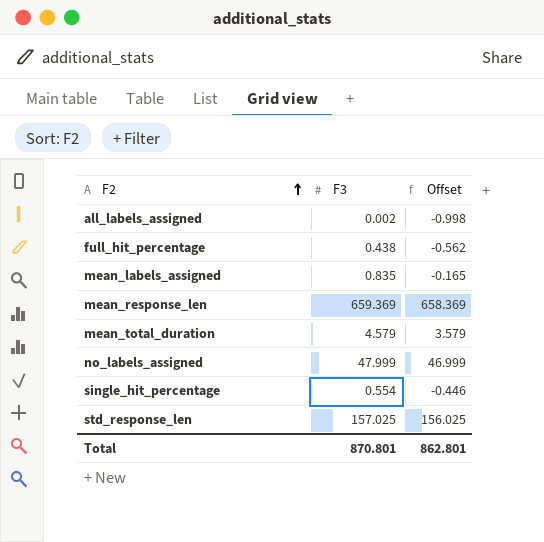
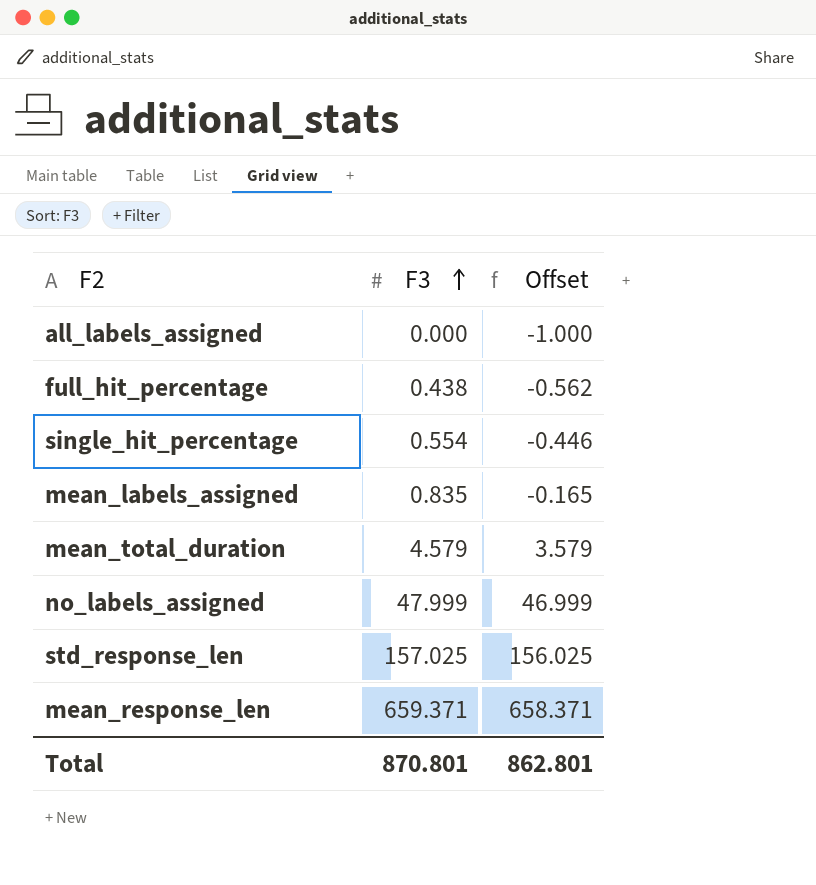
row order: F2 ascending -> F3 ascending
all_labels_assigned | F3: 0.002 -> 0.000
all_labels_assigned | Offset: -0.998 -> -1.000
mean_response_len | F3: 659.369 -> 659.371
mean_response_len | Offset: 658.369 -> 658.371

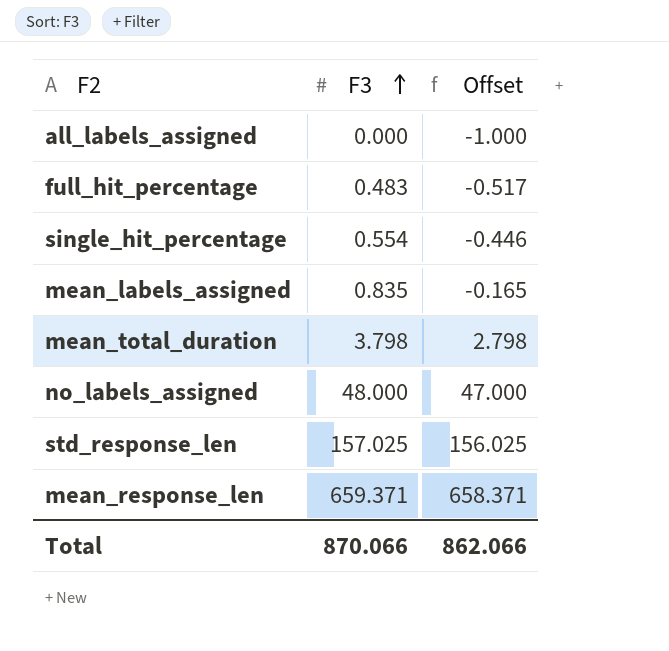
full_hit_percentage | F3: 0.438 -> 0.483
full_hit_percentage | Offset: -0.562 -> -0.517
mean_total_duration | F3: 4.579 -> 3.798
mean_total_duration | Offset: 3.579 -> 2.798
no_labels_assigned | F3: 47.999 -> 48.000
no_labels_assigned | Offset: 46.999 -> 47.000
Total | F3: 870.801 -> 870.066
Total | Offset: 862.801 -> 862.066

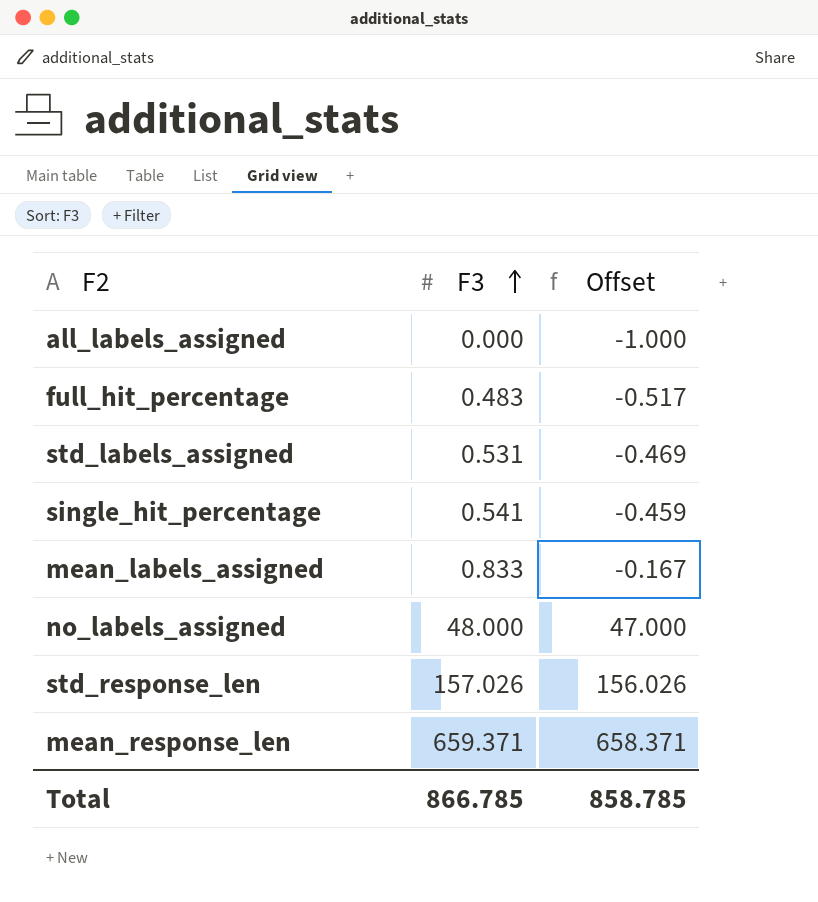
row mean_total_duration: 3.798 | 2.798 -> none
row std_labels_assigned: none -> 0.531 | -0.469
single_hit_percentage | F3: 0.554 -> 0.541
single_hit_percentage | Offset: -0.446 -> -0.459
mean_labels_assigned | F3: 0.835 -> 0.833
mean_labels_assigned | Offset: -0.165 -> -0.167
std_response_len | F3: 157.025 -> 157.026
std_response_len | Offset: 156.025 -> 156.026
Total | F3: 870.066 -> 866.785
Total | Offset: 862.066 -> 858.785

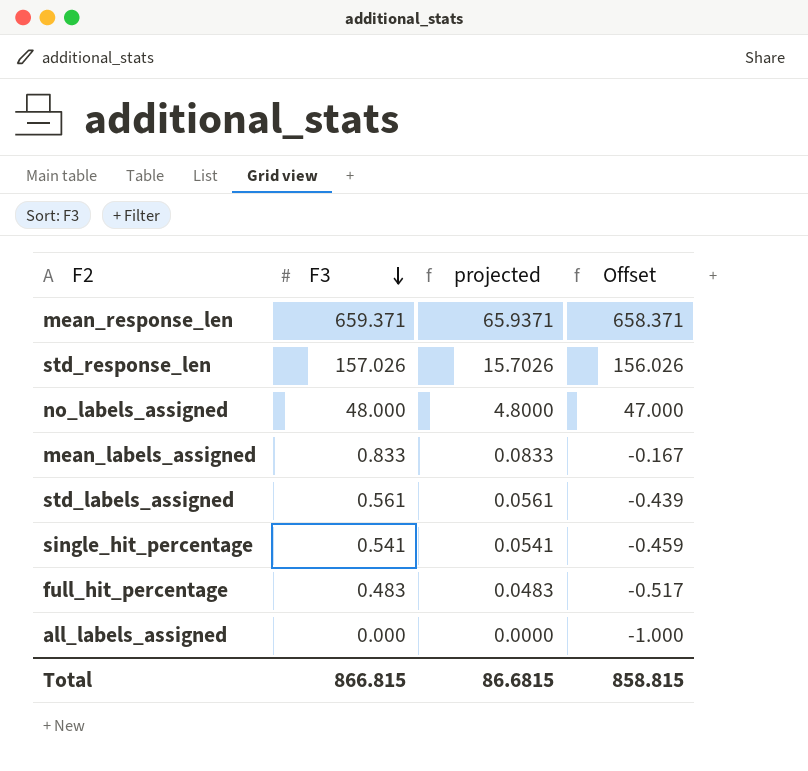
row order: F3 ascending -> F3 descending
column projected | formula: none -> [F3] * 0.1
std_labels_assigned | F3: 0.531 -> 0.561
std_labels_assigned | Offset: -0.469 -> -0.439
Total | F3: 866.785 -> 866.815
Total | Offset: 858.785 -> 858.815

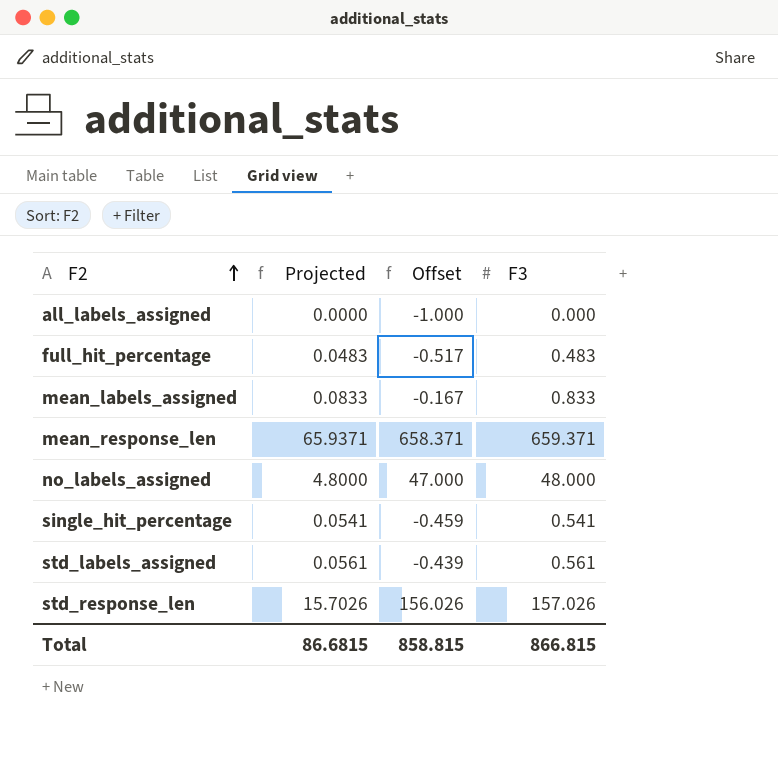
row order: F3 descending -> F2 ascending
column name: projected -> Projected
column F3 | position: 2 -> 4

